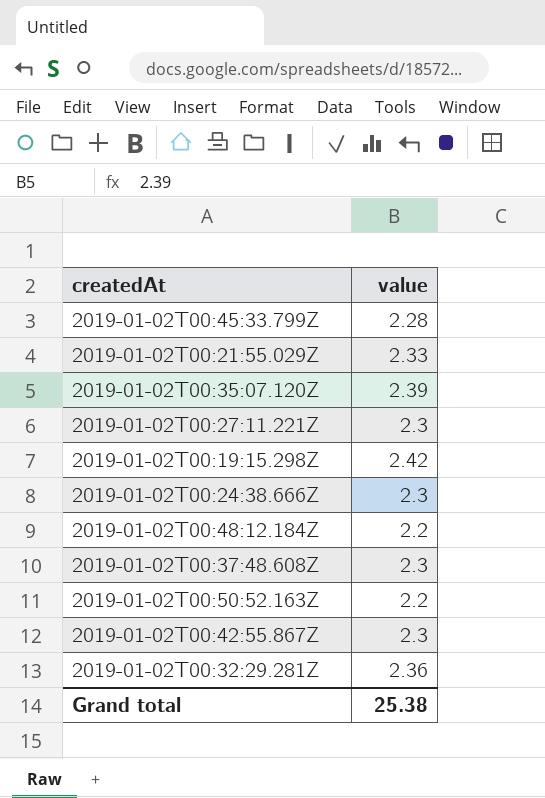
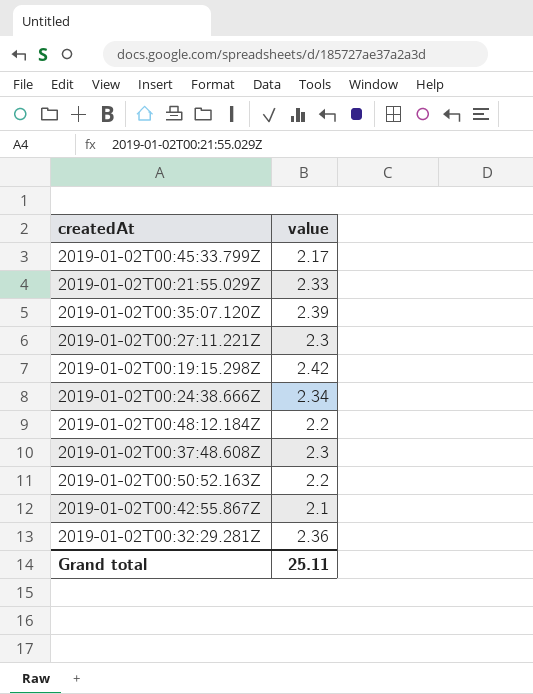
2019-01-02T00:45:33.799Z | value: 2.28 -> 2.17
2019-01-02T00:24:38.666Z | value: 2.3 -> 2.34
2019-01-02T00:42:55.867Z | value: 2.3 -> 2.1
Grand total | value: 25.38 -> 25.11

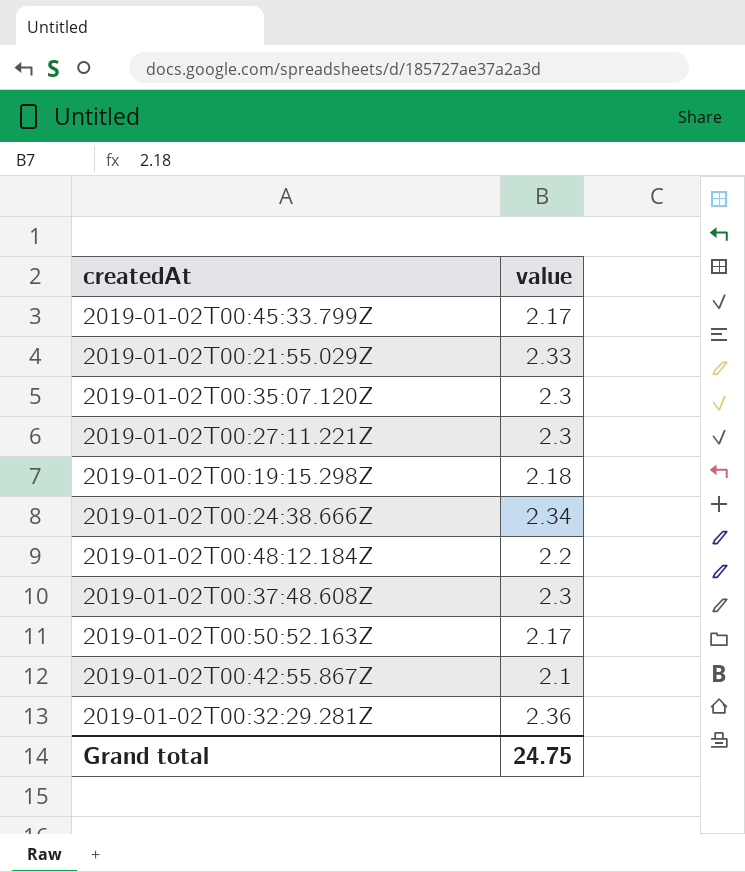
2019-01-02T00:35:07.120Z | value: 2.39 -> 2.3
2019-01-02T00:19:15.298Z | value: 2.42 -> 2.18
2019-01-02T00:50:52.163Z | value: 2.2 -> 2.17
Grand total | value: 25.11 -> 24.75

